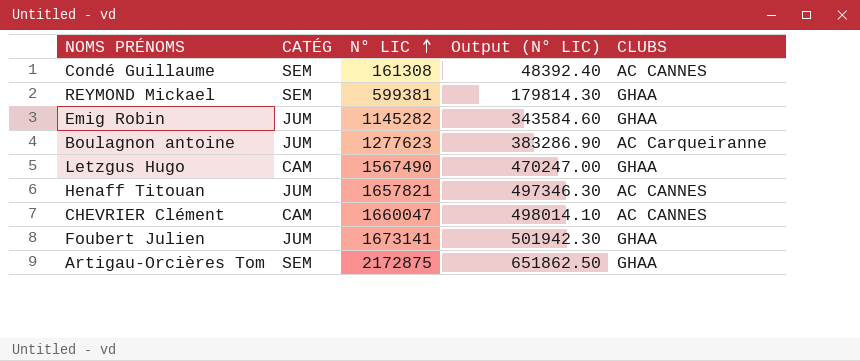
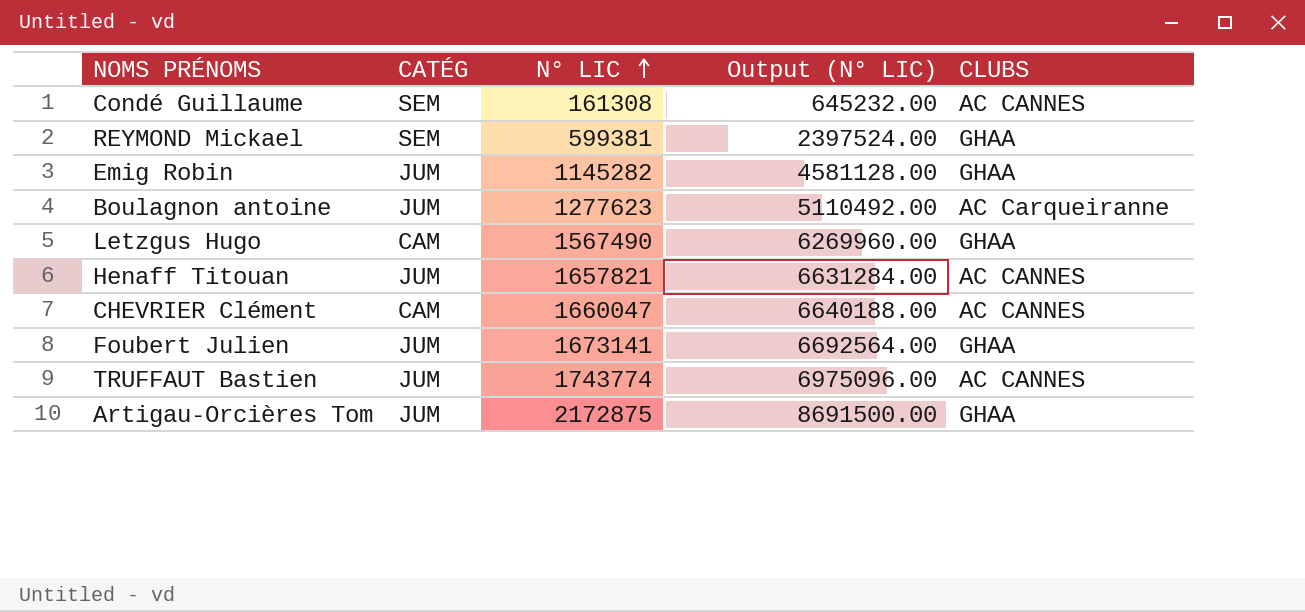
column Output (N° LIC) | formula: [N° LIC] * 0.3 -> [N° LIC] * 4
row TRUFFAUT Bastien: none -> JUM | 1743774 | 6975096.00 | AC CANNES
Artigau-Orcières Tom | CATÉG: SEM -> JUM

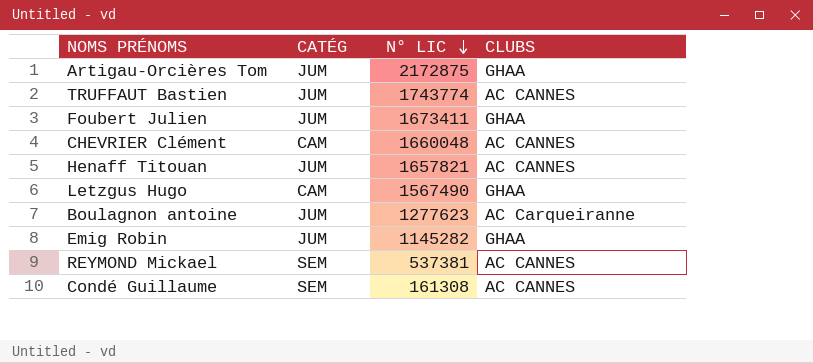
row order: N° LIC ascending -> N° LIC descending
column Output (N° LIC) | formula: [N° LIC] * 4 -> none
Foubert Julien | N° LIC: 1673141 -> 1673411
CHEVRIER Clément | N° LIC: 1660047 -> 1660048
REYMOND Mickael | N° LIC: 599381 -> 537381
REYMOND Mickael | CLUBS: GHAA -> AC CANNES

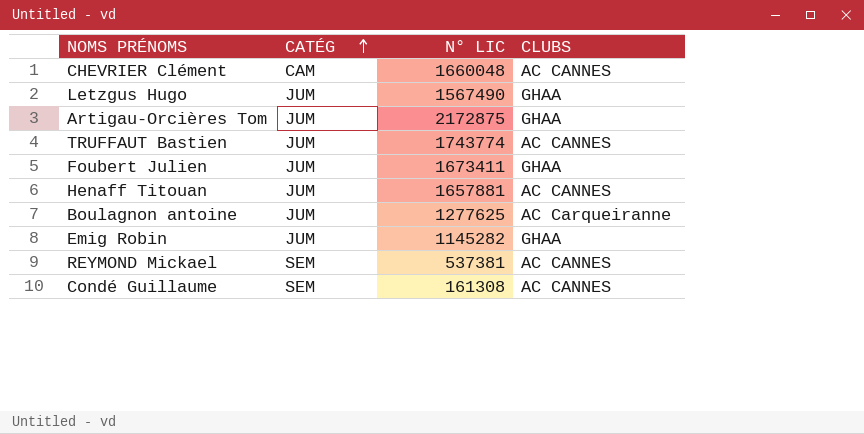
row order: N° LIC descending -> CATÉG ascending
Letzgus Hugo | CATÉG: CAM -> JUM
Henaff Titouan | N° LIC: 1657821 -> 1657881
Boulagnon antoine | N° LIC: 1277623 -> 1277625

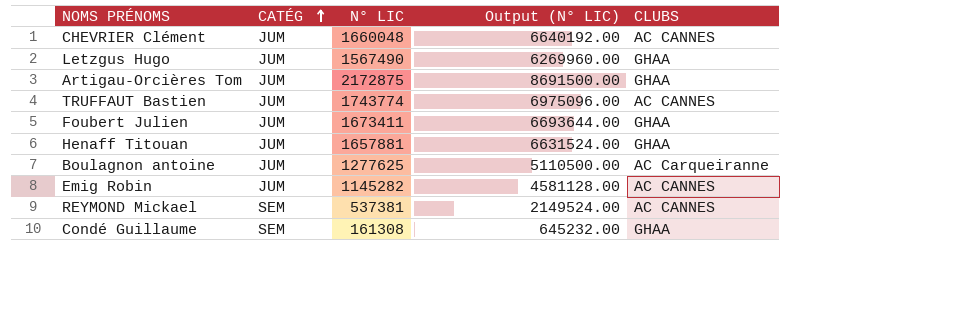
column Output (N° LIC) | formula: none -> [N° LIC] * 4
CHEVRIER Clément | CATÉG: CAM -> JUM
Henaff Titouan | CLUBS: AC CANNES -> GHAA
Emig Robin | CLUBS: GHAA -> AC CANNES
Condé Guillaume | CLUBS: AC CANNES -> GHAA

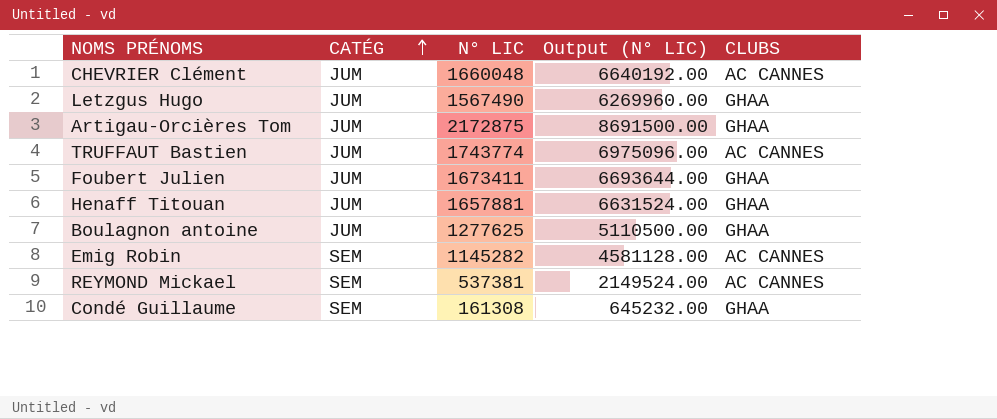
Boulagnon antoine | CLUBS: AC Carqueiranne -> GHAA
Emig Robin | CATÉG: JUM -> SEM

